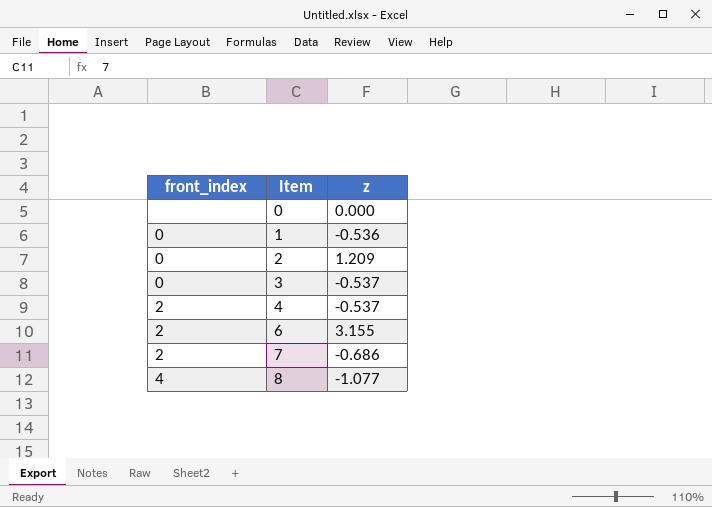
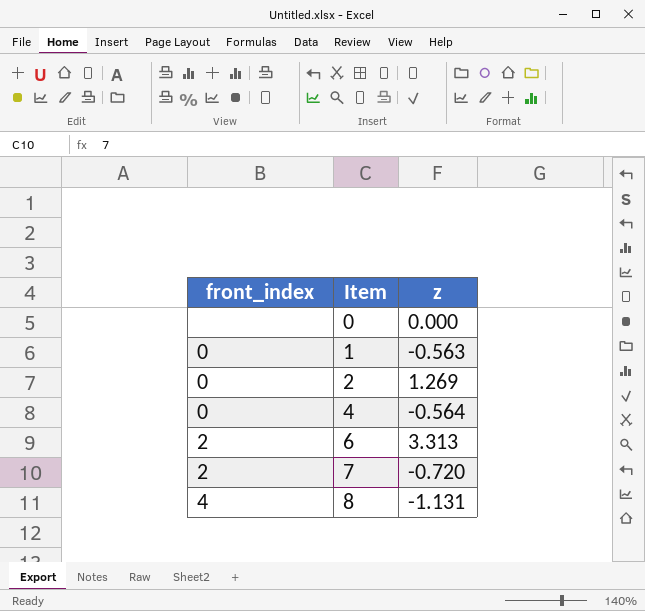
row 3: 0 | -0.537 -> none
1 | z: -0.536 -> -0.563
2 | z: 1.209 -> 1.269
4 | front_index: 2 -> 0
4 | z: -0.537 -> -0.564
6 | z: 3.155 -> 3.313
7 | z: -0.686 -> -0.720
8 | z: -1.077 -> -1.131

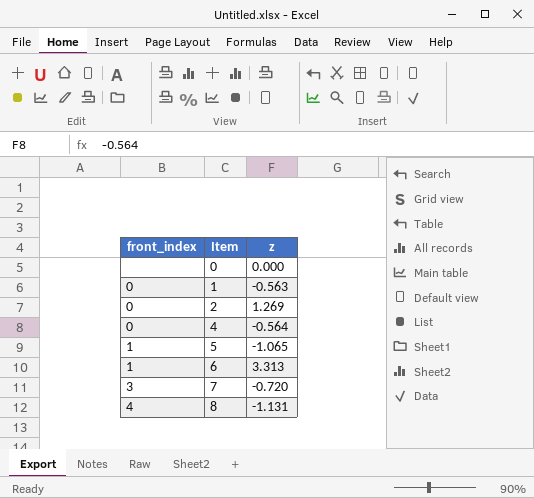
row 5: none -> 1 | -1.065
6 | front_index: 2 -> 1
7 | front_index: 2 -> 3

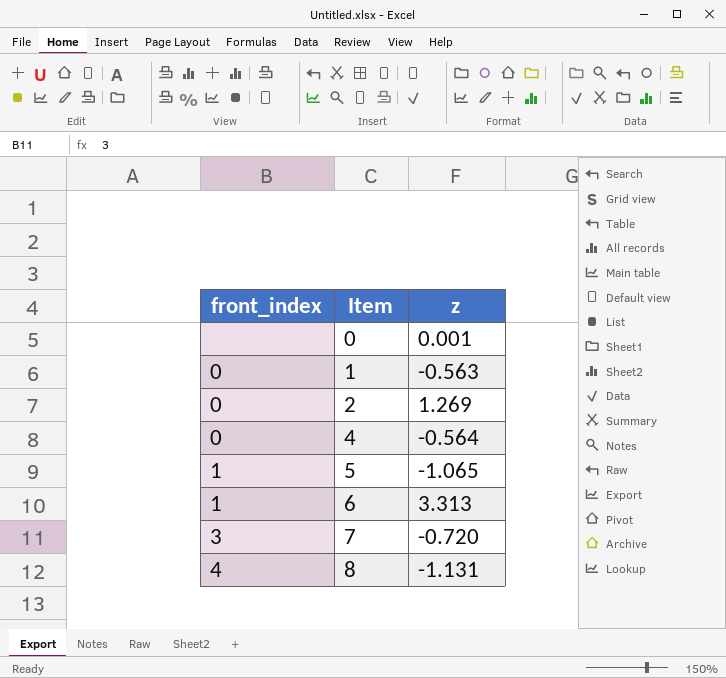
0 | z: 0.000 -> 0.001

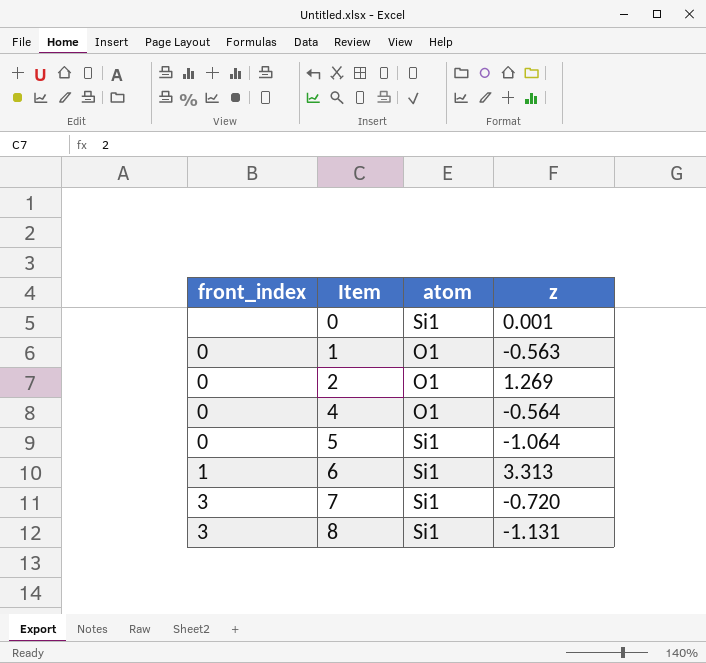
column atom | position: none -> 3
5 | front_index: 1 -> 0
5 | z: -1.065 -> -1.064
8 | front_index: 4 -> 3

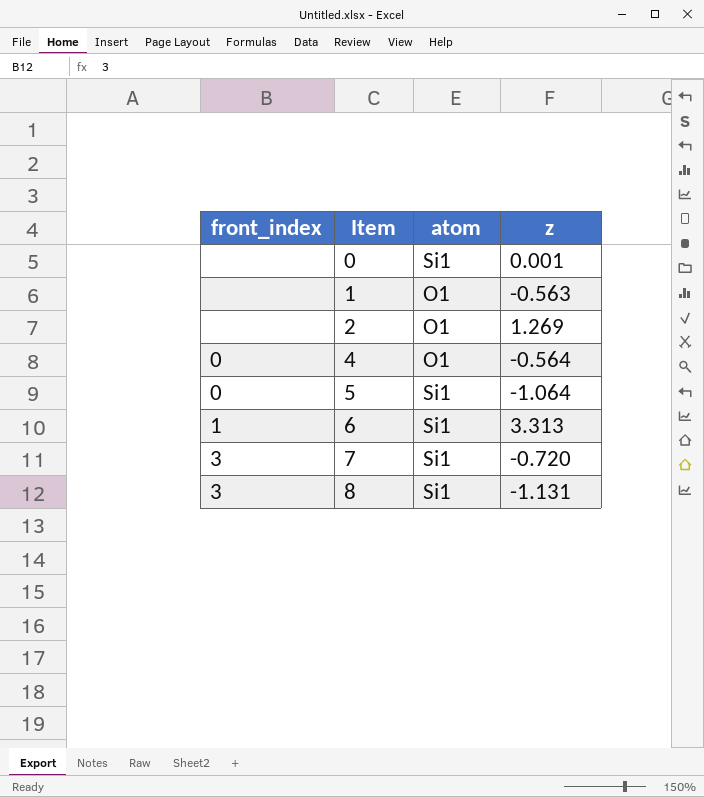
1 | front_index: 0 -> none
2 | front_index: 0 -> none

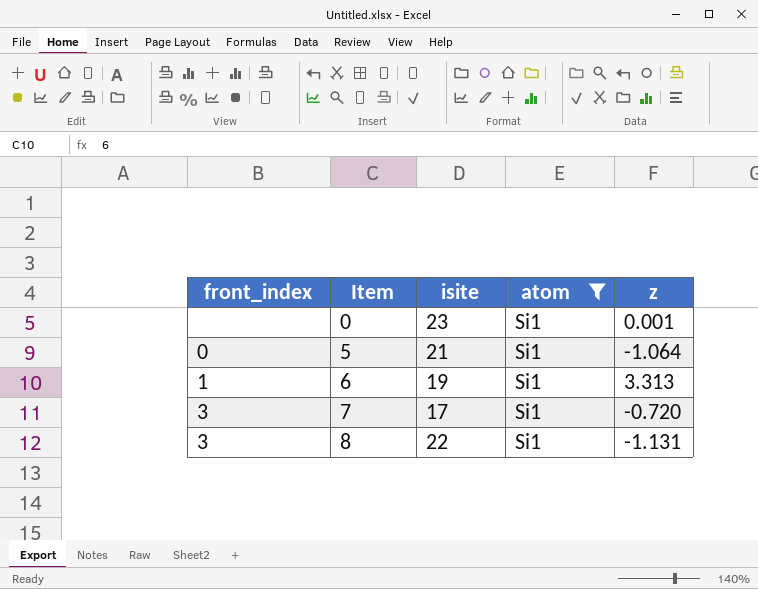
filter: none -> atom = Si1
column isite | position: none -> 3

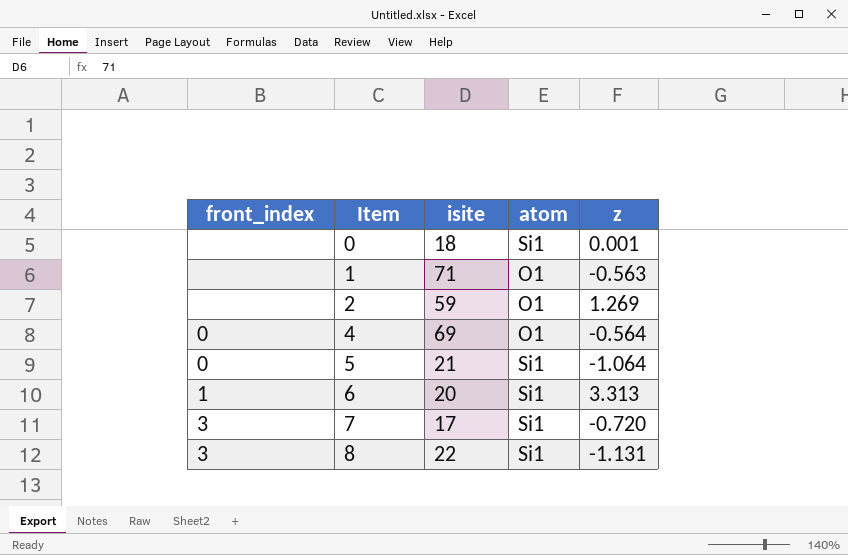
filter: atom = Si1 -> none
0 | isite: 23 -> 18
6 | isite: 19 -> 20

